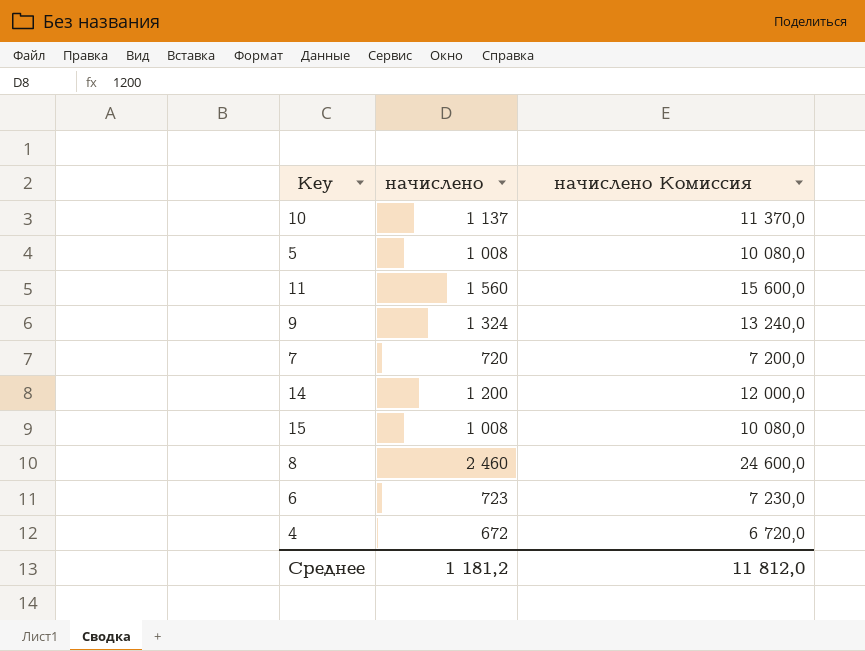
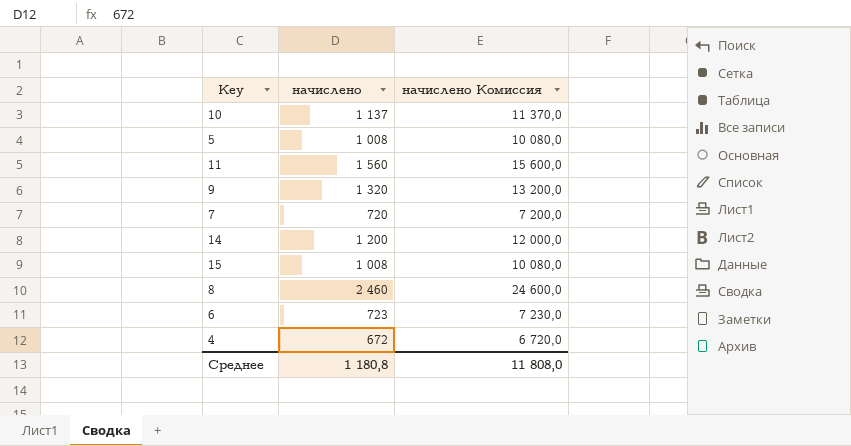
9 | начислено: 1 324 -> 1 320
9 | начислено Комиссия: 13 240,0 -> 13 200,0
Среднее | начислено: 1 181,2 -> 1 180,8
Среднее | начислено Комиссия: 11 812,0 -> 11 808,0

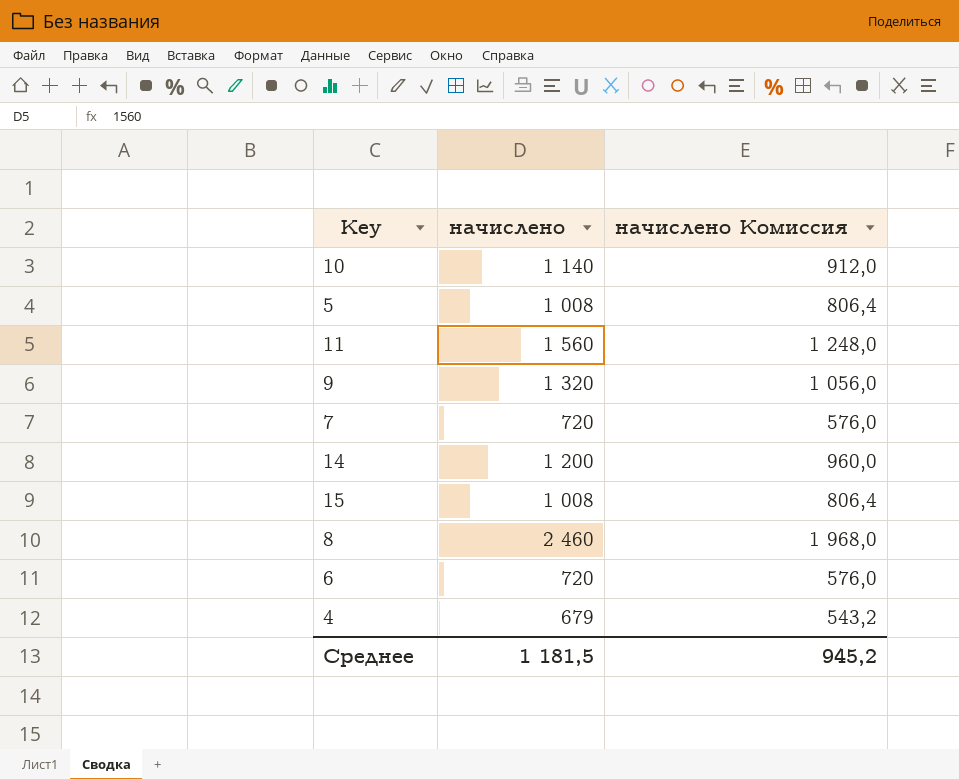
column начислено Комиссия | formula: [начислено] * 10 -> [начислено] * 0,8
10 | начислено: 1 137 -> 1 140
6 | начислено: 723 -> 720
4 | начислено: 672 -> 679
Среднее | начислено: 1 180,8 -> 1 181,5
Среднее | начислено Комиссия: 11 808,0 -> 945,2

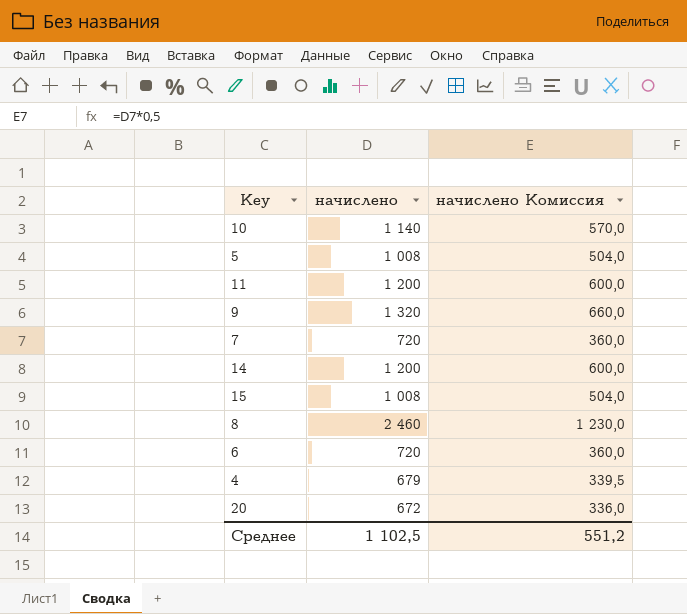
column начислено Комиссия | formula: [начислено] * 0,8 -> [начислено] * 0,5
11 | начислено: 1 560 -> 1 200
row 20: none -> 672 | 336,0
Среднее | начислено: 1 181,5 -> 1 102,5
Среднее | начислено Комиссия: 945,2 -> 551,2

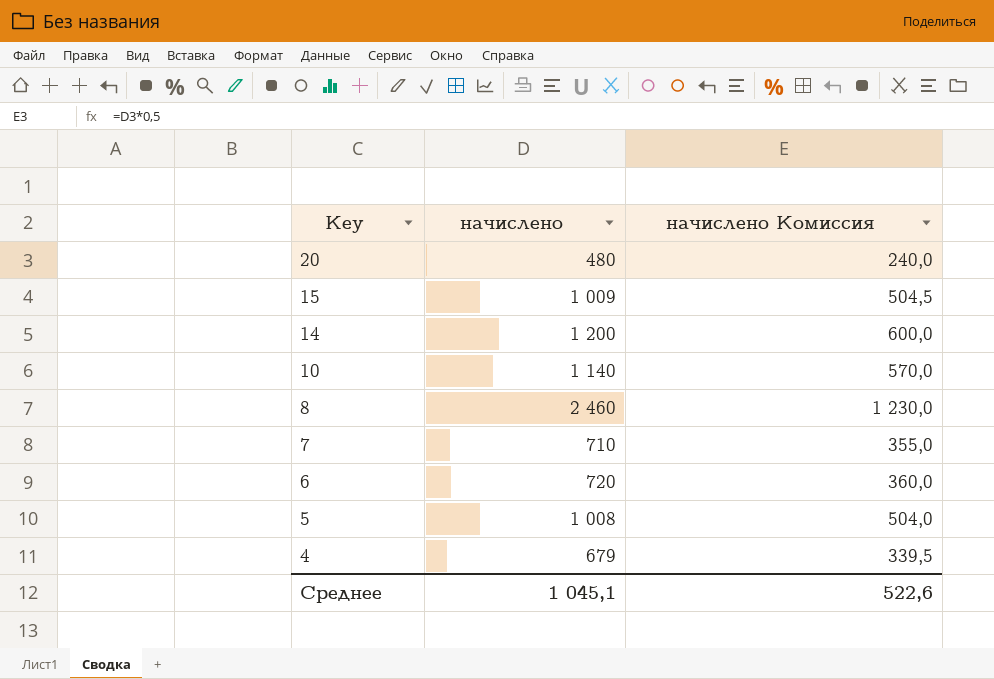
row order: none -> Key descending
row 11: 1 200 | 600,0 -> none
row 9: 1 320 | 660,0 -> none
20 | начислено: 672 -> 480
20 | начислено Комиссия: 336,0 -> 240,0
15 | начислено: 1 008 -> 1 009
15 | начислено Комиссия: 504,0 -> 504,5
7 | начислено: 720 -> 710
7 | начислено Комиссия: 360,0 -> 355,0
Среднее | начислено: 1 102,5 -> 1 045,1
Среднее | начислено Комиссия: 551,2 -> 522,6

